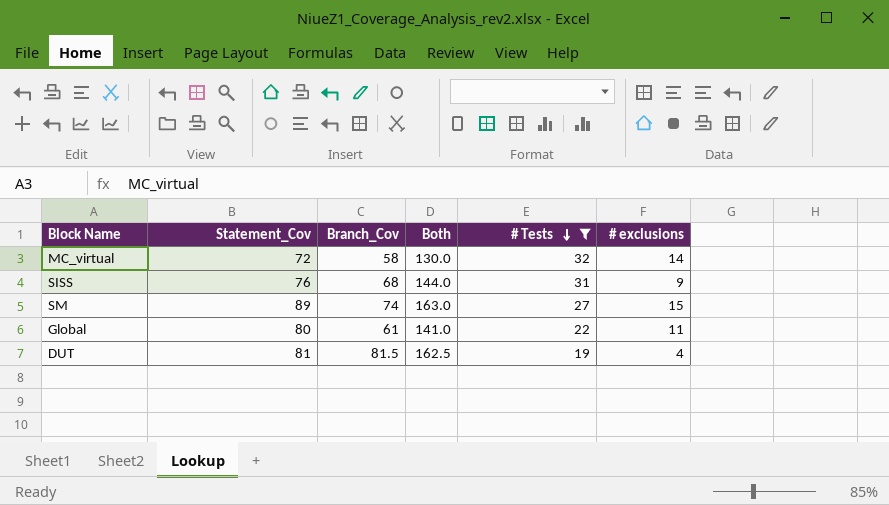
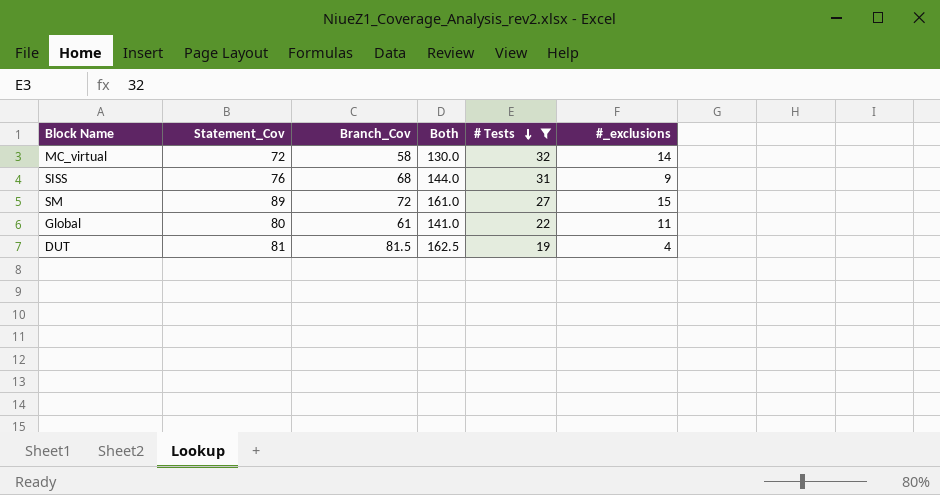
column name: # exclusions -> #_exclusions
SM | Branch_Cov: 74 -> 72
SM | Both: 163.0 -> 161.0

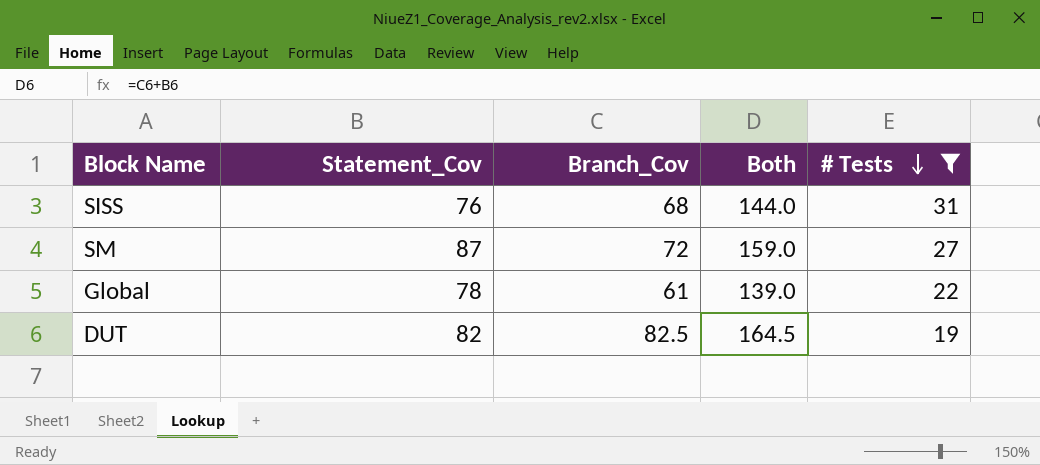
column #_exclusions | position: 6 -> none
row MC_virtual: 72 | 58 | 130.0 | 32 | 14 -> none
SM | Statement_Cov: 89 -> 87
SM | Both: 161.0 -> 159.0
Global | Statement_Cov: 80 -> 78
Global | Both: 141.0 -> 139.0
DUT | Statement_Cov: 81 -> 82
DUT | Branch_Cov: 81.5 -> 82.5
DUT | Both: 162.5 -> 164.5

